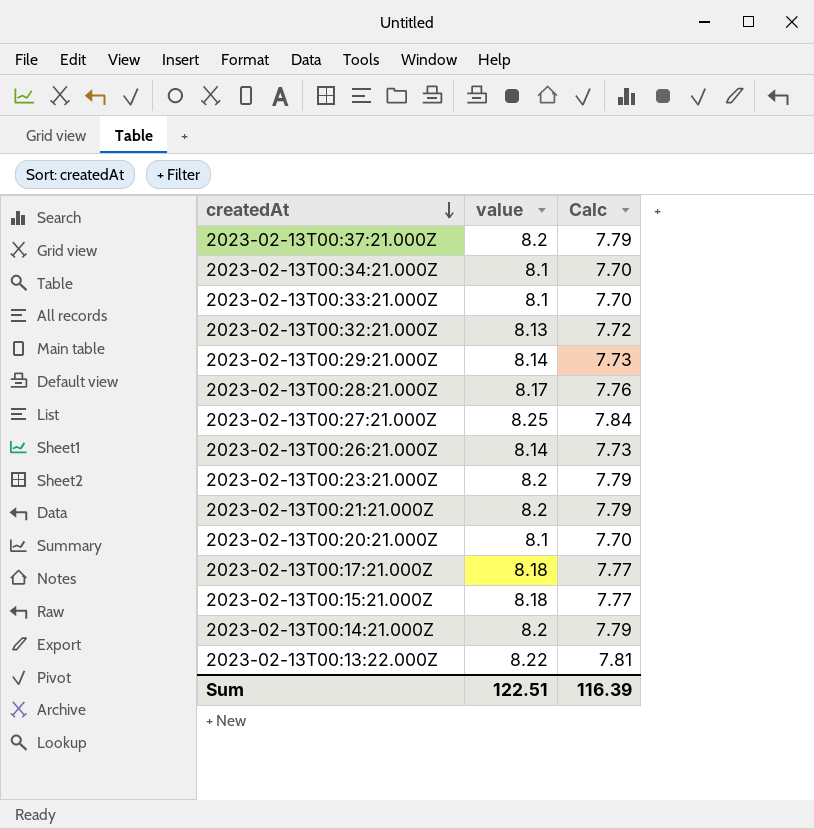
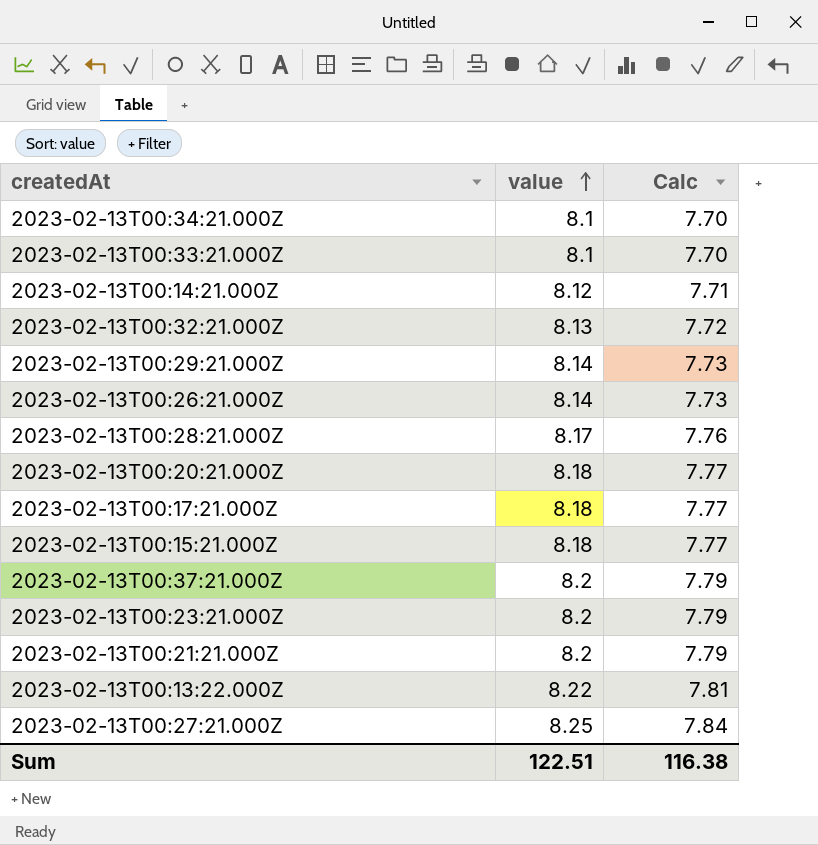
row order: createdAt descending -> value ascending
2023-02-13T00:14:21.000Z | value: 8.2 -> 8.12
2023-02-13T00:14:21.000Z | Calc: 7.79 -> 7.71
2023-02-13T00:20:21.000Z | value: 8.1 -> 8.18
2023-02-13T00:20:21.000Z | Calc: 7.70 -> 7.77
Sum | Calc: 116.39 -> 116.38

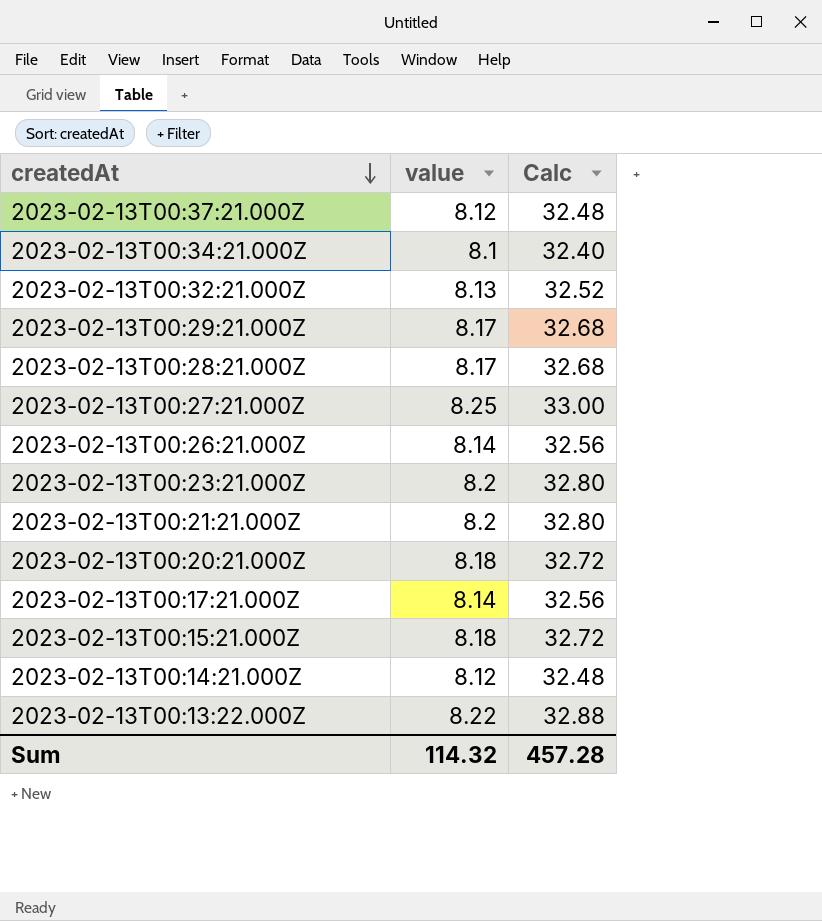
row order: value ascending -> createdAt descending
column Calc | formula: [value] * 0.95 -> [value] * 4
row 2023-02-13T00:33:21.000Z: 8.1 | 7.70 -> none
2023-02-13T00:37:21.000Z | value: 8.2 -> 8.12
2023-02-13T00:29:21.000Z | value: 8.14 -> 8.17
2023-02-13T00:17:21.000Z | value: 8.18 -> 8.14
Sum | value: 122.51 -> 114.32
Sum | Calc: 116.38 -> 457.28

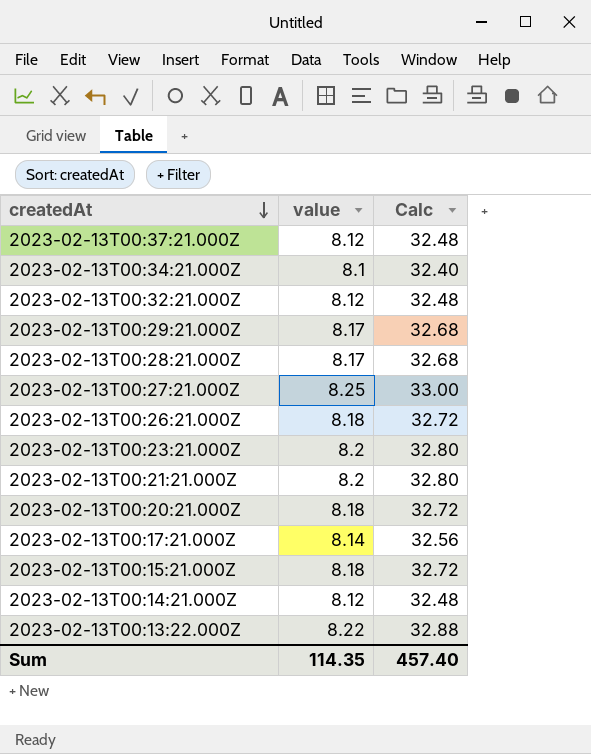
2023-02-13T00:32:21.000Z | value: 8.13 -> 8.12
2023-02-13T00:32:21.000Z | Calc: 32.52 -> 32.48
2023-02-13T00:26:21.000Z | value: 8.14 -> 8.18
2023-02-13T00:26:21.000Z | Calc: 32.56 -> 32.72
Sum | value: 114.32 -> 114.35
Sum | Calc: 457.28 -> 457.40

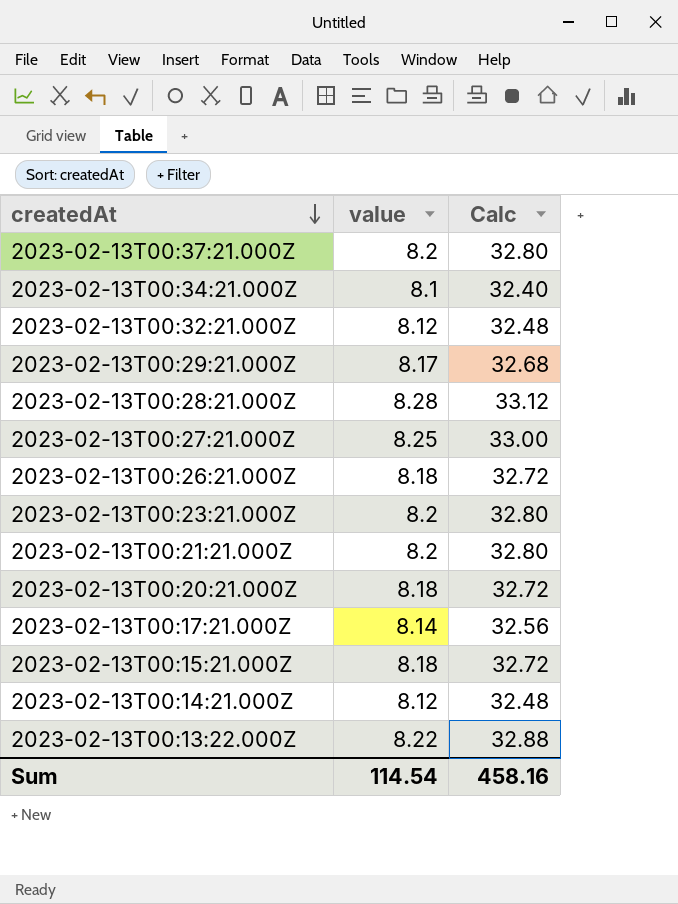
2023-02-13T00:37:21.000Z | value: 8.12 -> 8.2
2023-02-13T00:37:21.000Z | Calc: 32.48 -> 32.80
2023-02-13T00:28:21.000Z | value: 8.17 -> 8.28
2023-02-13T00:28:21.000Z | Calc: 32.68 -> 33.12
Sum | value: 114.35 -> 114.54
Sum | Calc: 457.40 -> 458.16

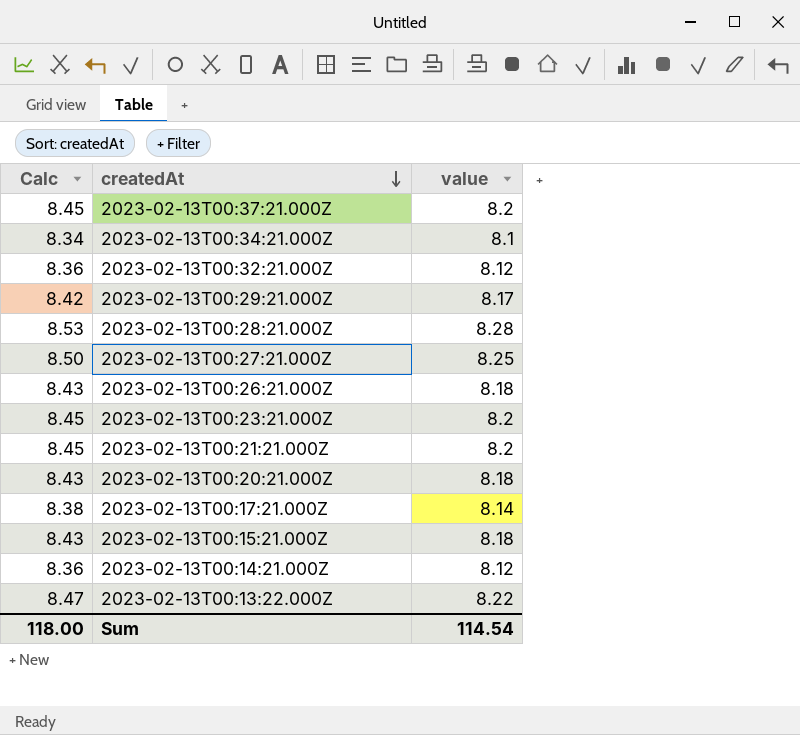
column Calc | formula: [value] * 4 -> [value] * 1.03
column Calc | position: 3 -> 1
Sum | Calc: 458.16 -> 118.00

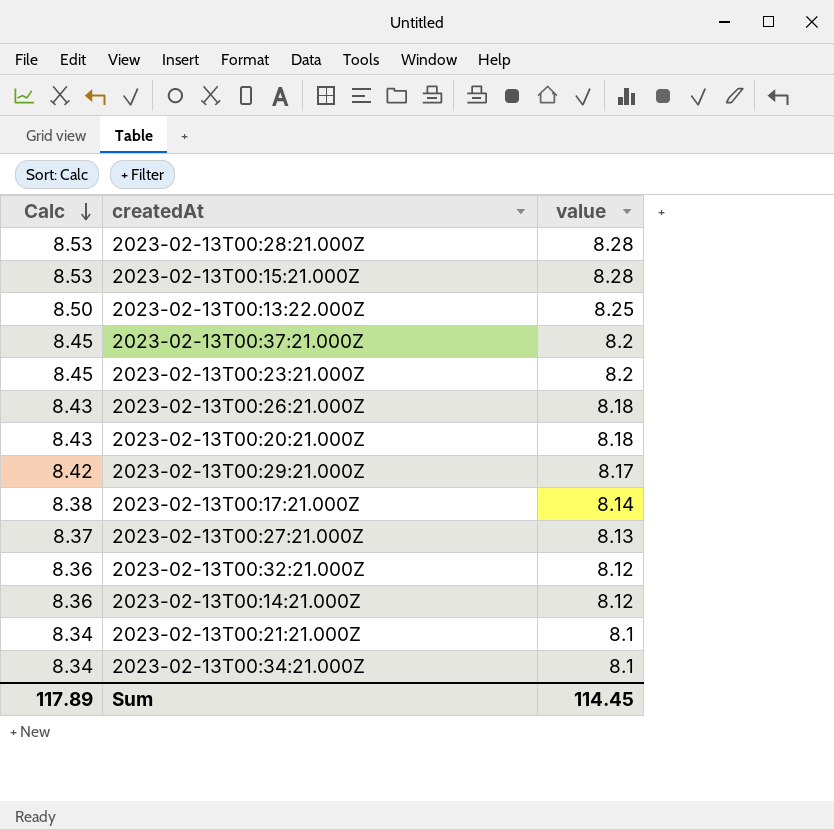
row order: createdAt descending -> Calc descending
2023-02-13T00:15:21.000Z | Calc: 8.43 -> 8.53
2023-02-13T00:15:21.000Z | value: 8.18 -> 8.28
2023-02-13T00:13:22.000Z | Calc: 8.47 -> 8.50
2023-02-13T00:13:22.000Z | value: 8.22 -> 8.25
2023-02-13T00:27:21.000Z | Calc: 8.50 -> 8.37
2023-02-13T00:27:21.000Z | value: 8.25 -> 8.13
2023-02-13T00:21:21.000Z | Calc: 8.45 -> 8.34
2023-02-13T00:21:21.000Z | value: 8.2 -> 8.1
Sum | Calc: 118.00 -> 117.89
Sum | value: 114.54 -> 114.45

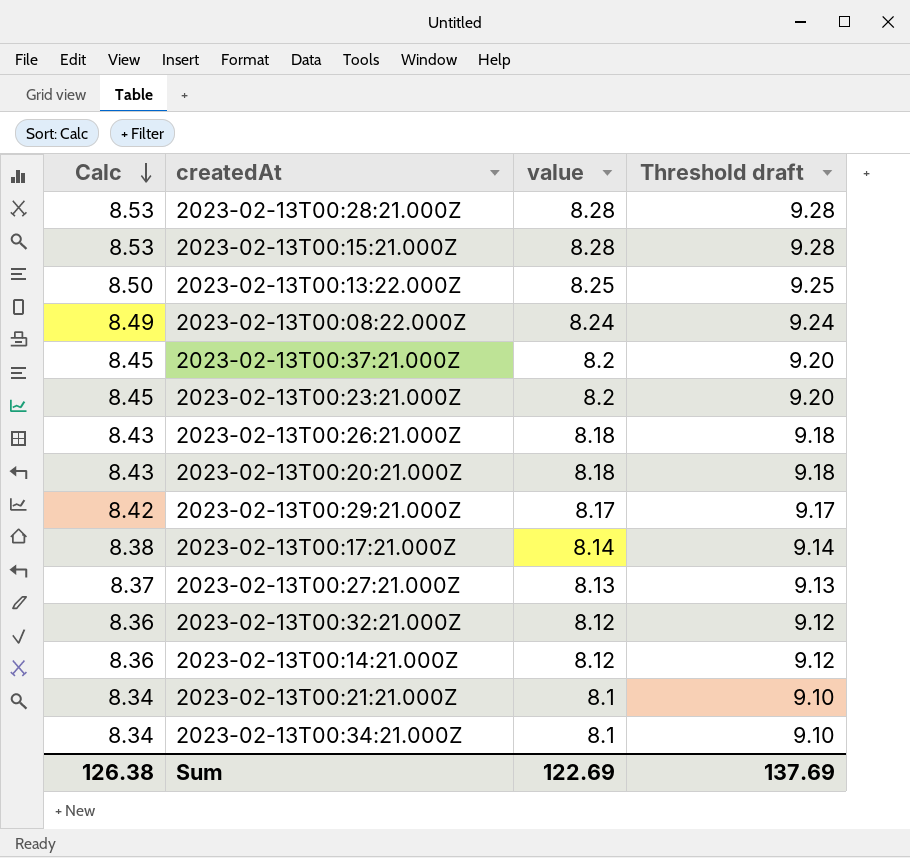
column Threshold draft | formula: none -> [value] + 1
row 2023-02-13T00:08:22.000Z: none -> 8.49 | 8.24 | 9.24
Sum | Calc: 117.89 -> 126.38
Sum | value: 114.45 -> 122.69

